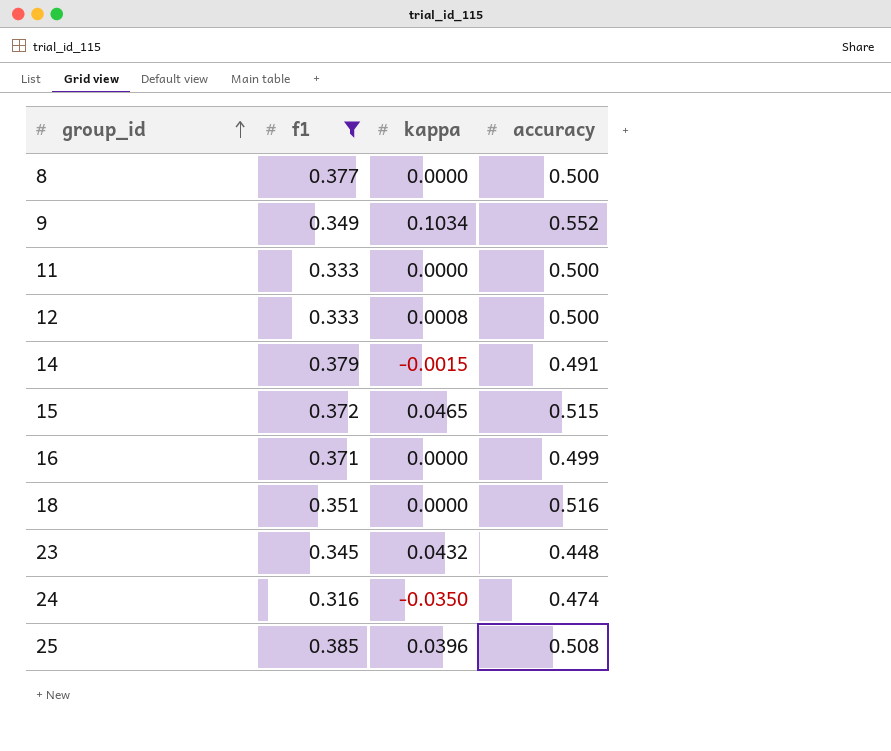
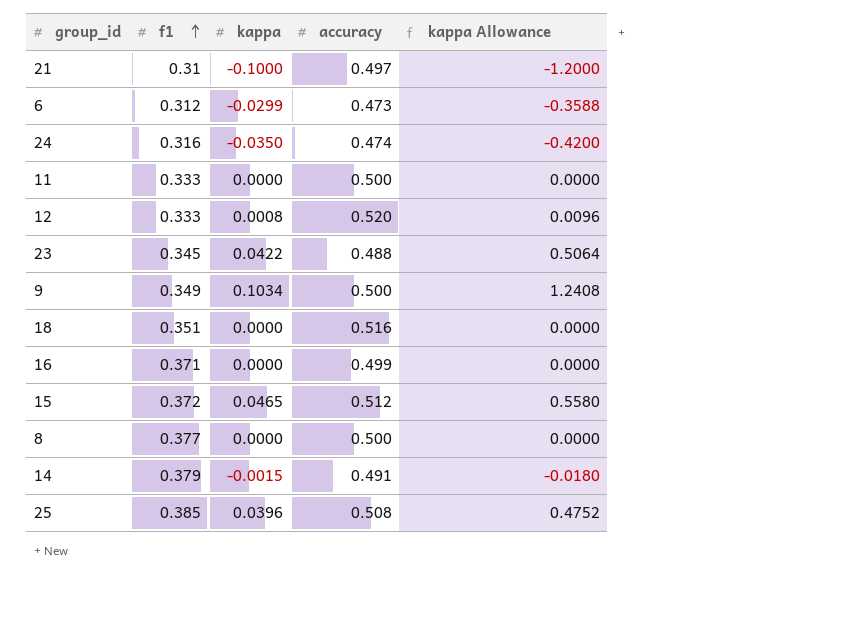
filter: f1 >= 0.316 -> none
row order: group_id ascending -> f1 ascending
column kappa Allowance | formula: none -> [kappa] * 12
12 | accuracy: 0.500 -> 0.520
23 | kappa: 0.0432 -> 0.0422
23 | accuracy: 0.448 -> 0.488
9 | accuracy: 0.552 -> 0.500
15 | accuracy: 0.515 -> 0.512

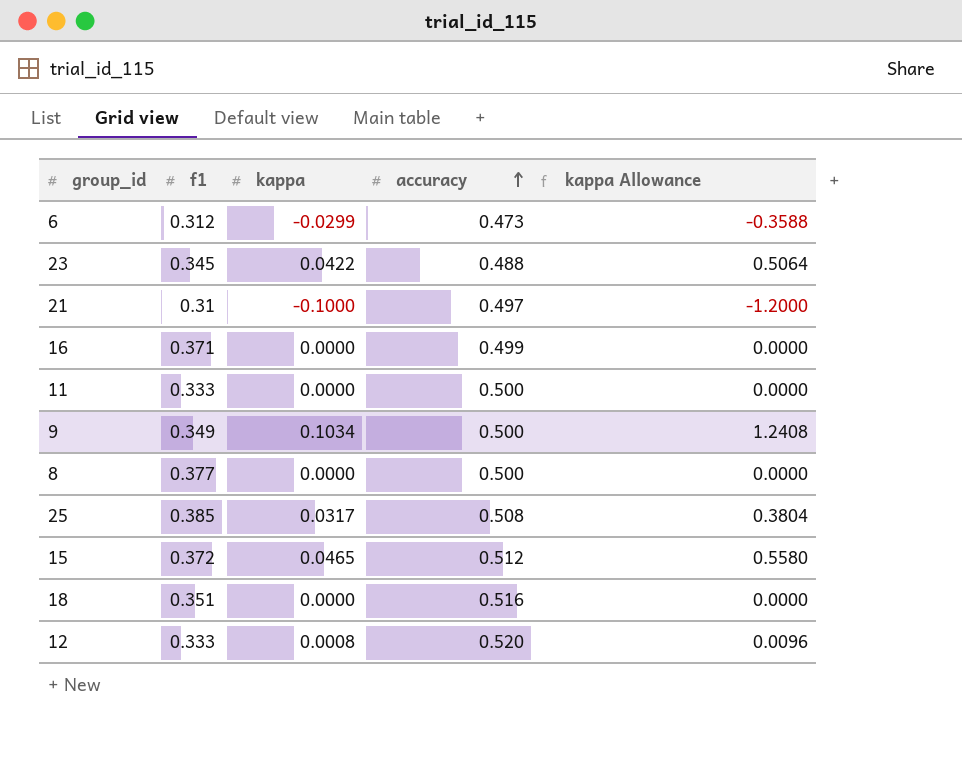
row order: f1 ascending -> accuracy ascending
row 24: 0.316 | -0.0350 | 0.474 | -0.4200 -> none
row 14: 0.379 | -0.0015 | 0.491 | -0.0180 -> none
25 | kappa: 0.0396 -> 0.0317
25 | kappa Allowance: 0.4752 -> 0.3804

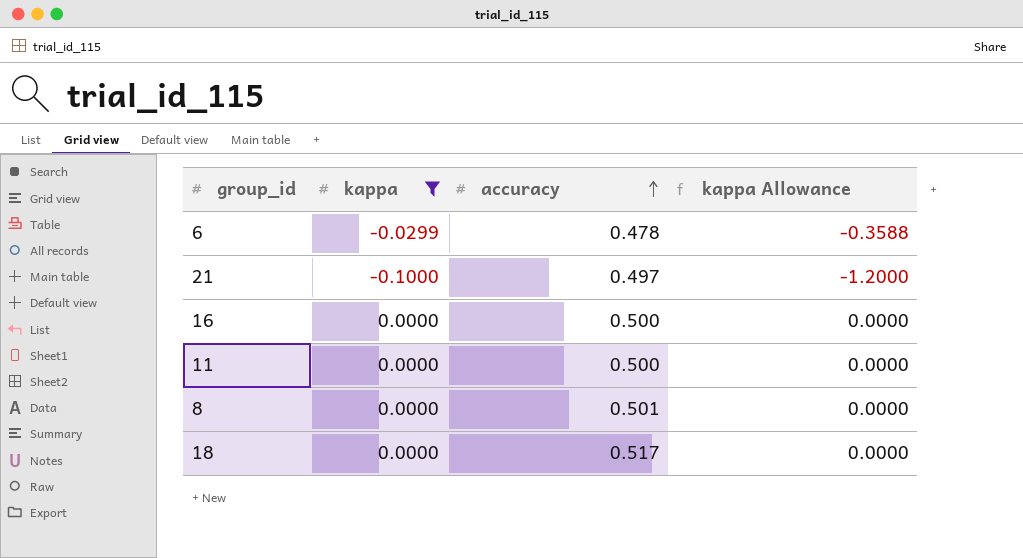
filter: none -> kappa <= 0.0000
column f1 | position: 2 -> none
6 | accuracy: 0.473 -> 0.478
16 | accuracy: 0.499 -> 0.500
8 | accuracy: 0.500 -> 0.501
18 | accuracy: 0.516 -> 0.517

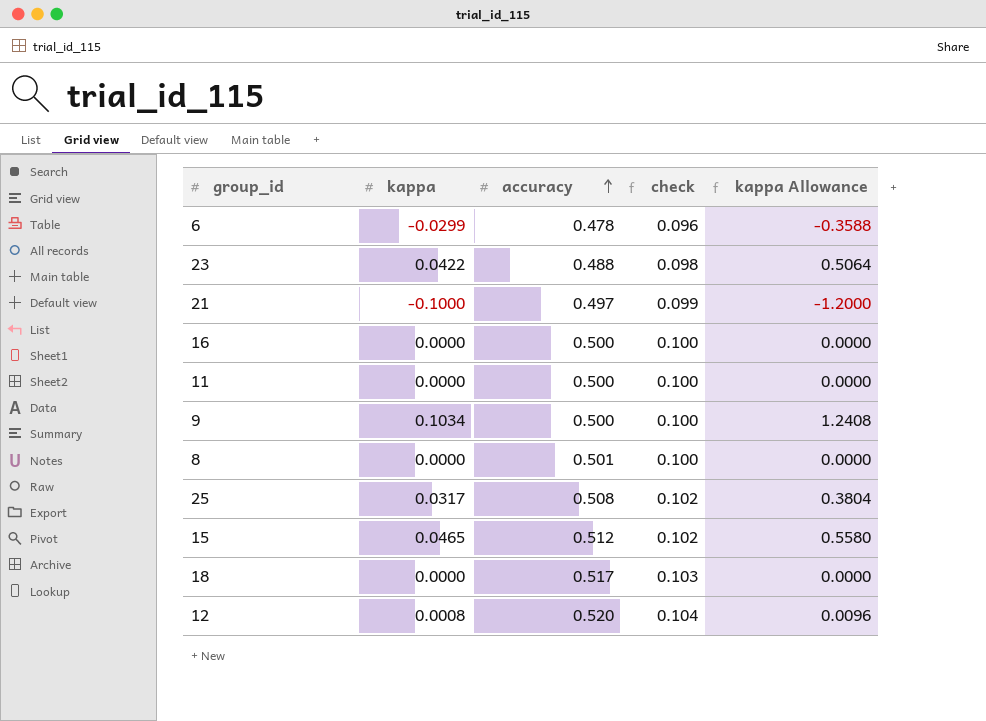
filter: kappa <= 0.0000 -> none
column check | formula: none -> [accuracy] * 0.2

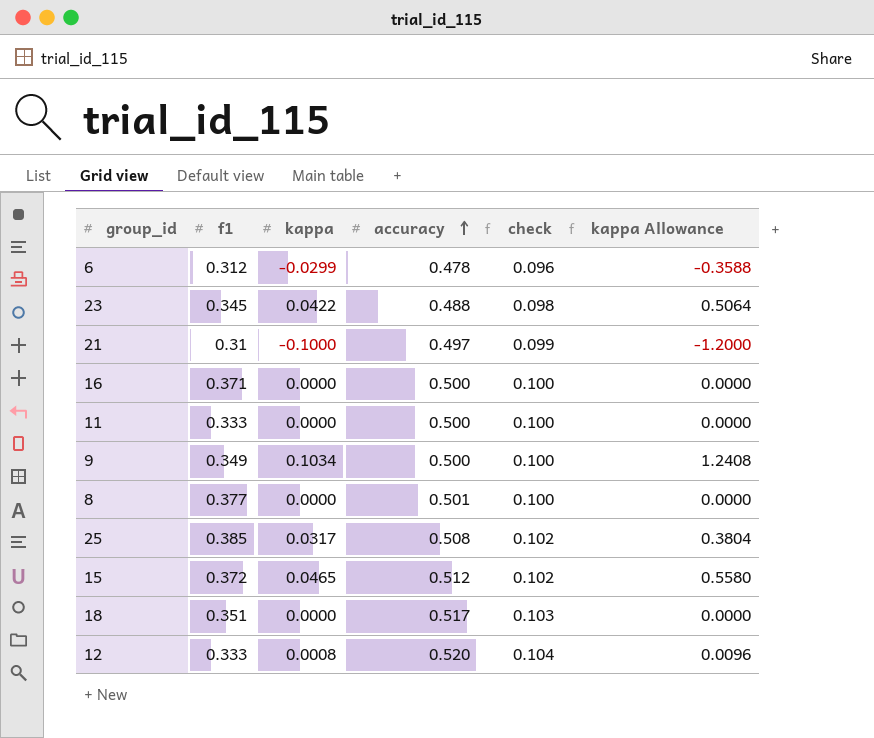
column f1 | position: none -> 2

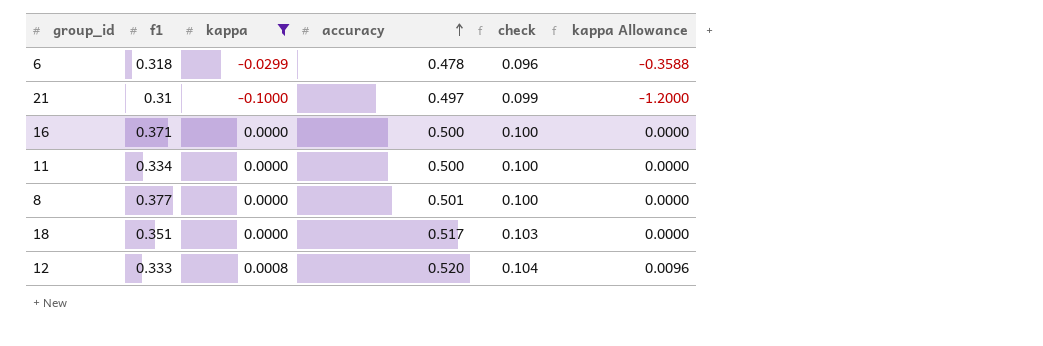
filter: none -> kappa <= 0.0008
6 | f1: 0.312 -> 0.318
11 | f1: 0.333 -> 0.334

